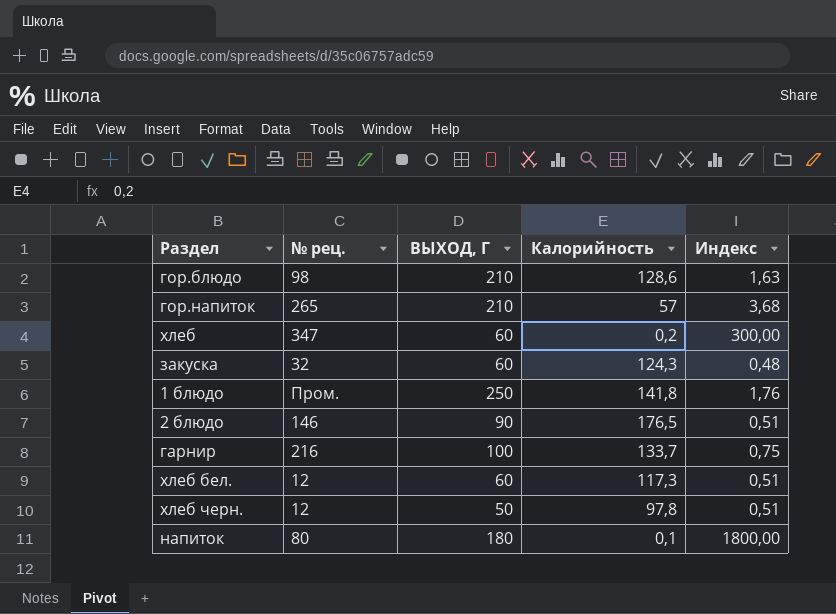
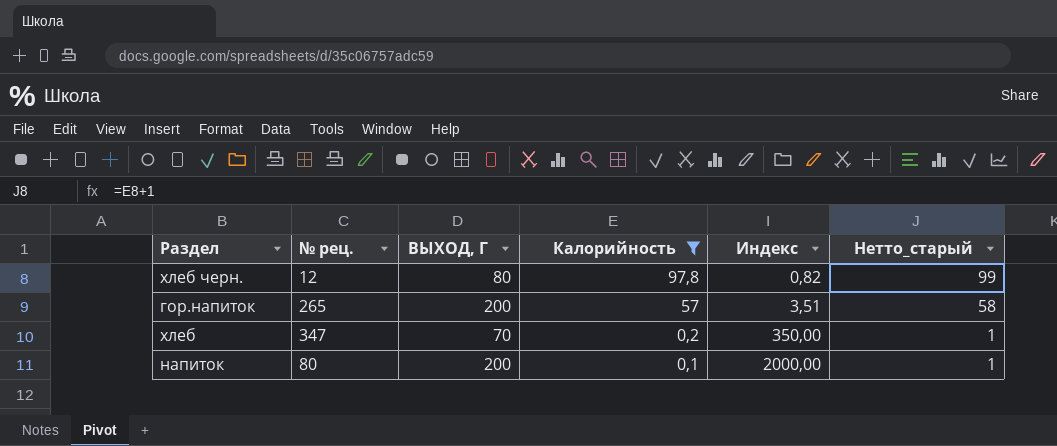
filter: none -> Калорийность <= 97,8
row order: none -> Калорийность descending
column Нетто_старый | formula: none -> [Калорийность] + 1
хлеб черн. | ВЫХОД, Г: 50 -> 80
хлеб черн. | Индекс: 0,51 -> 0,82
гор.напиток | ВЫХОД, Г: 210 -> 200
гор.напиток | Индекс: 3,68 -> 3,51
хлеб | ВЫХОД, Г: 60 -> 70
хлеб | Индекс: 300,00 -> 350,00
напиток | ВЫХОД, Г: 180 -> 200
напиток | Индекс: 1800,00 -> 2000,00

